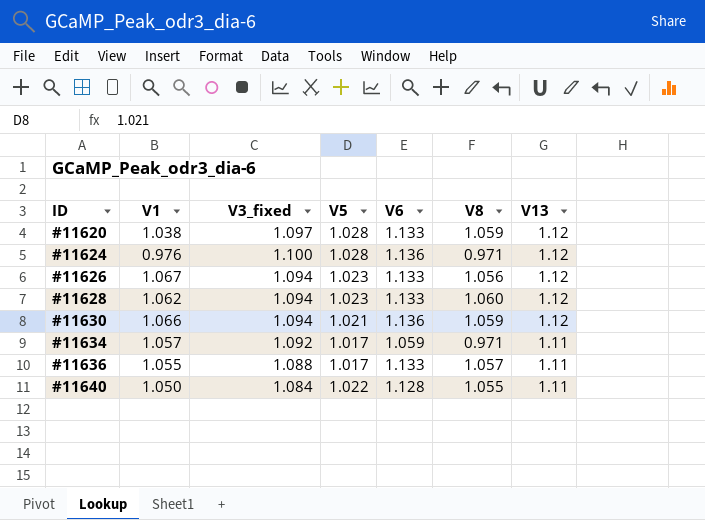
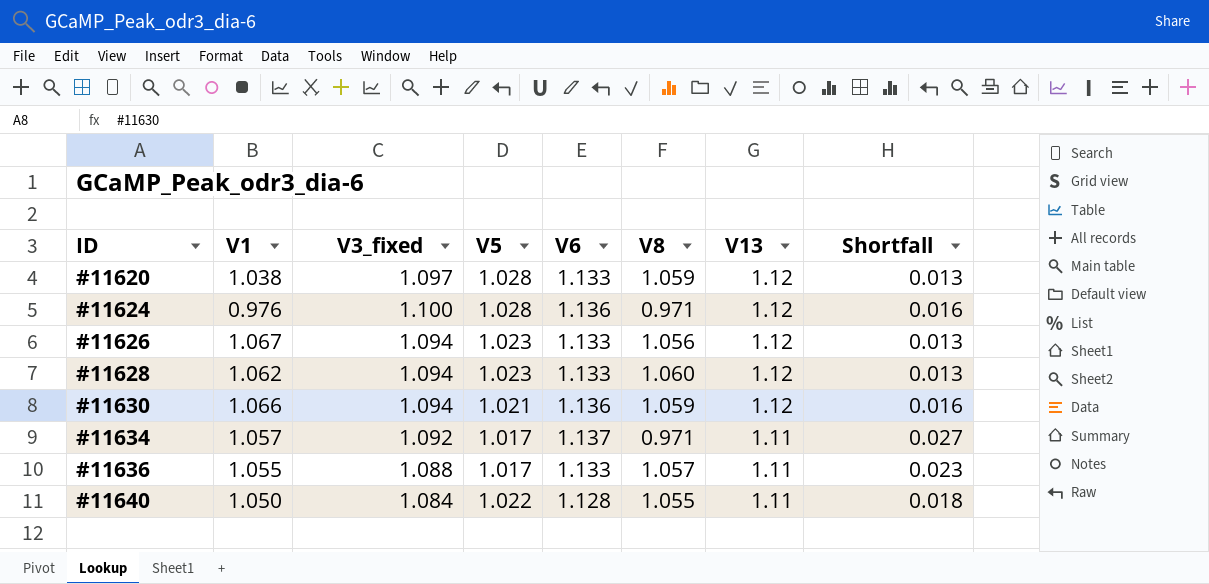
column Shortfall | formula: none -> [V6] - [V13]
#11634 | V6: 1.059 -> 1.137

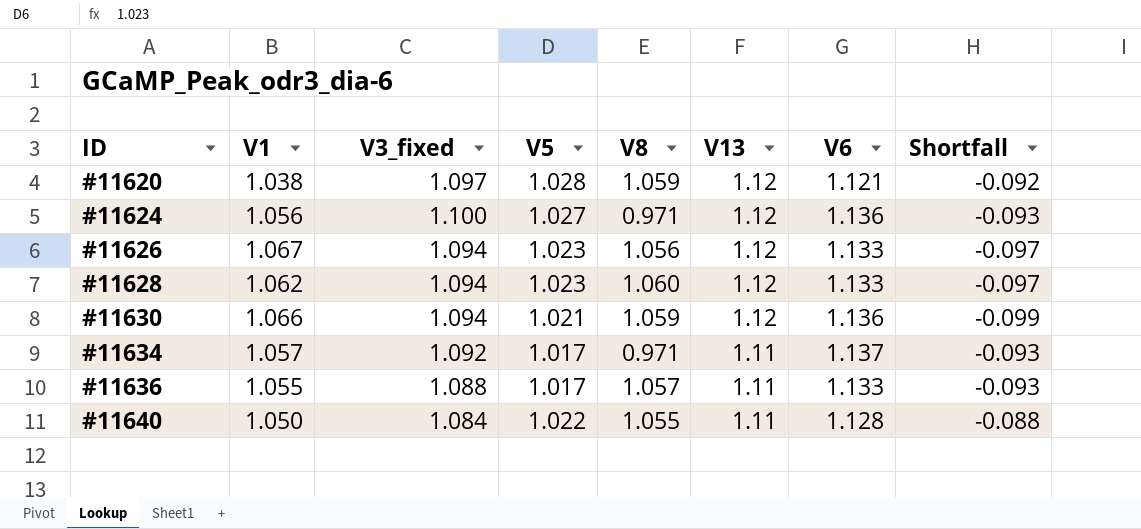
column V6 | position: 5 -> 7
column Shortfall | formula: [V6] - [V13] -> [V5] - [V13]
#11620 | V6: 1.133 -> 1.121
#11624 | V1: 0.976 -> 1.056
#11624 | V5: 1.028 -> 1.027

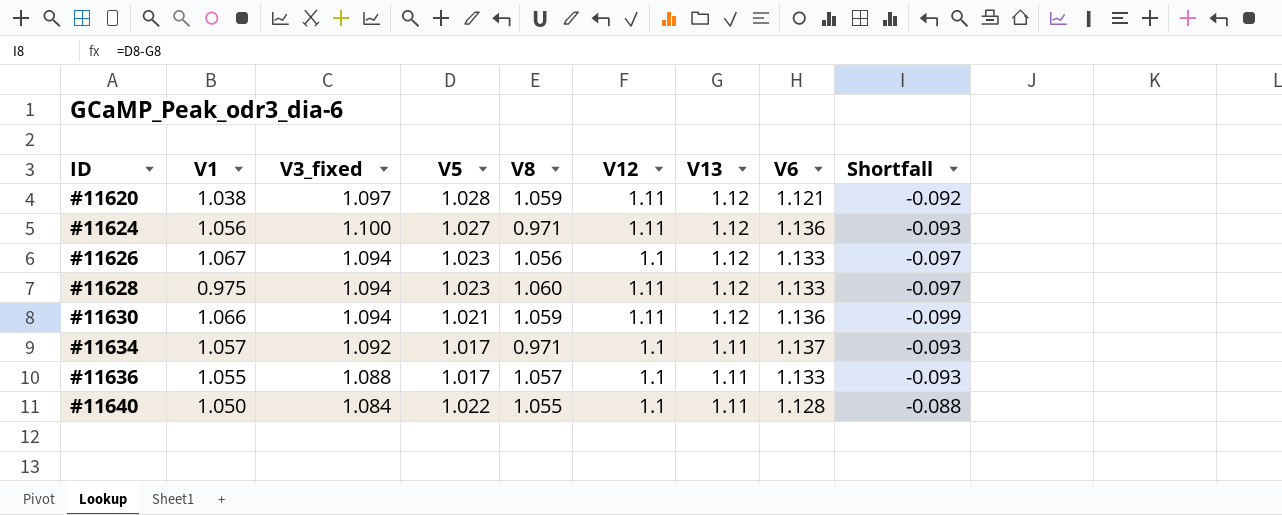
column V12 | position: none -> 6
#11628 | V1: 1.062 -> 0.975

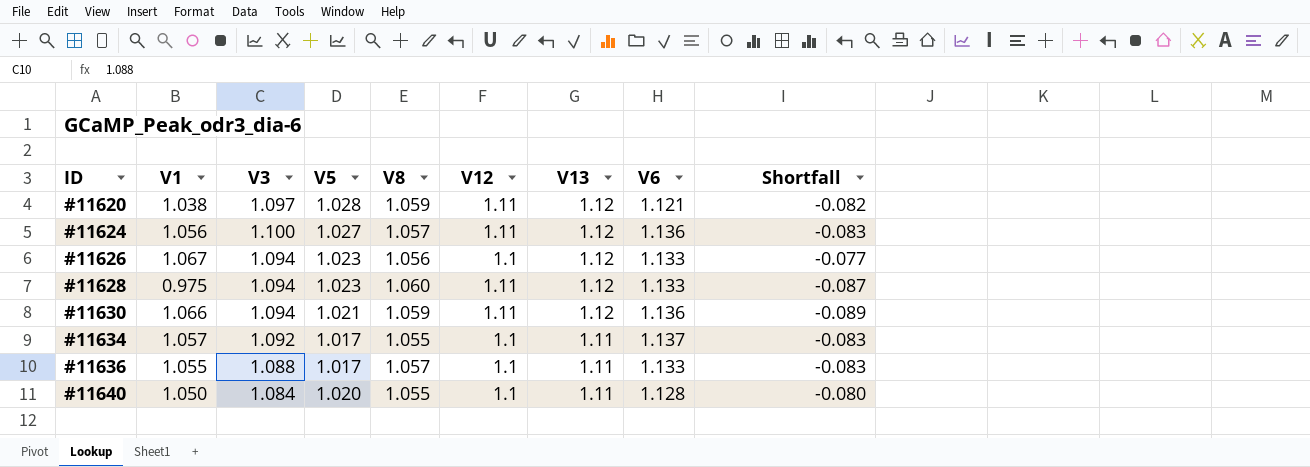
column name: V3_fixed -> V3
column Shortfall | formula: [V5] - [V13] -> [V5] - [V12]
#11624 | V8: 0.971 -> 1.057
#11634 | V8: 0.971 -> 1.055
#11640 | V5: 1.022 -> 1.020

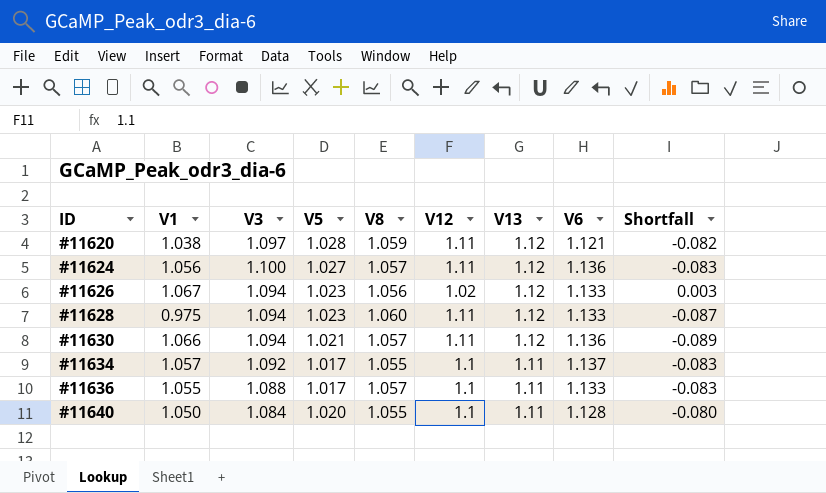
#11626 | V12: 1.1 -> 1.02
#11626 | Shortfall: -0.077 -> 0.003
#11630 | V8: 1.059 -> 1.057

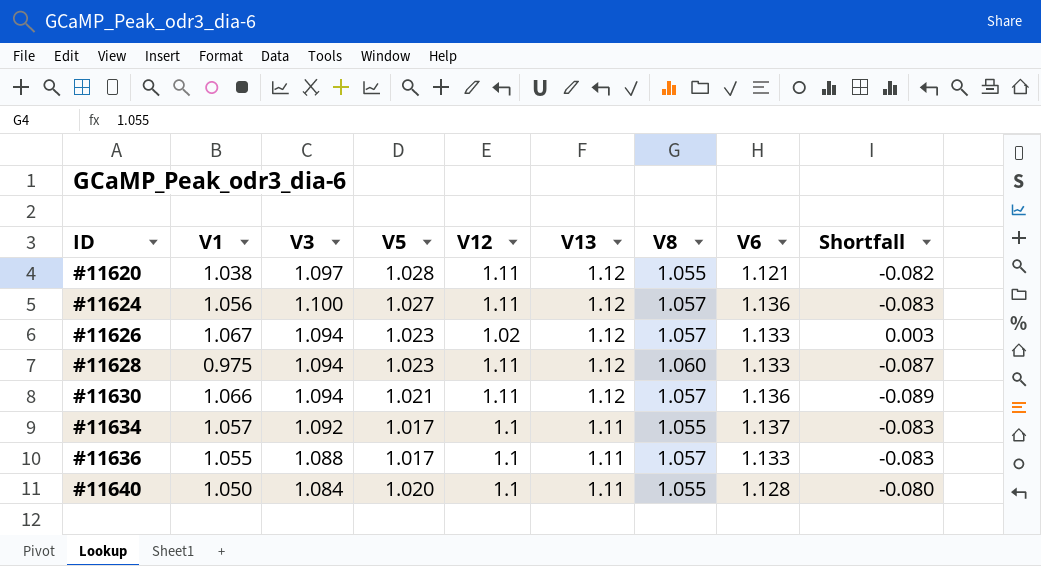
column V8 | position: 5 -> 7
#11620 | V8: 1.059 -> 1.055
#11626 | V8: 1.056 -> 1.057

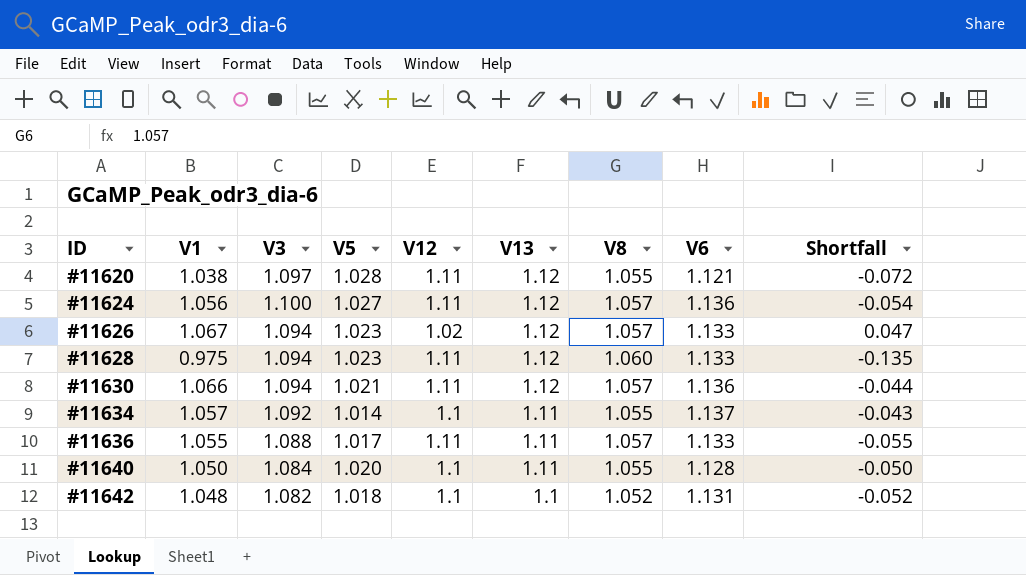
column Shortfall | formula: [V5] - [V12] -> [V1] - [V12]
#11634 | V5: 1.017 -> 1.014
#11636 | V12: 1.1 -> 1.11
row #11642: none -> 1.048 | 1.082 | 1.018 | 1.1 | 1.1 | 1.052 | 1.131 | -0.052

